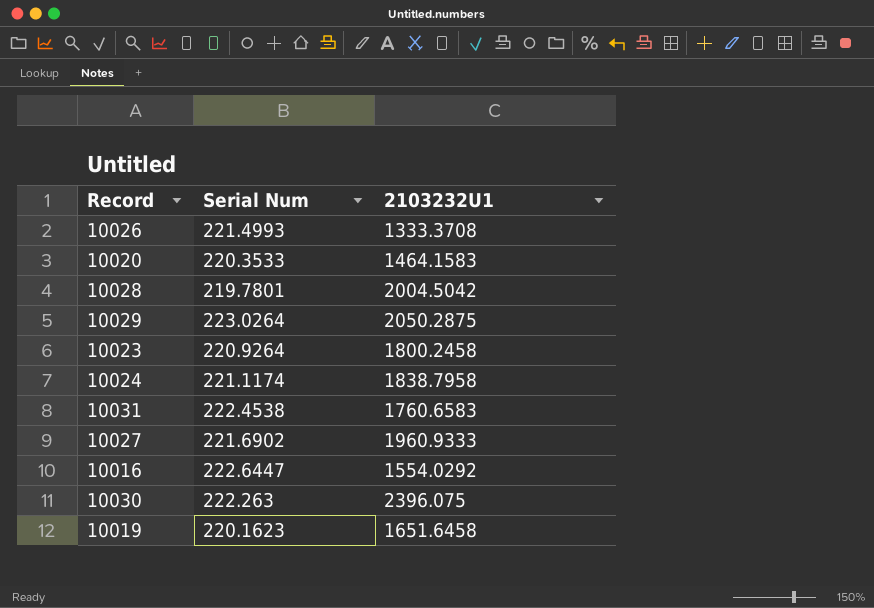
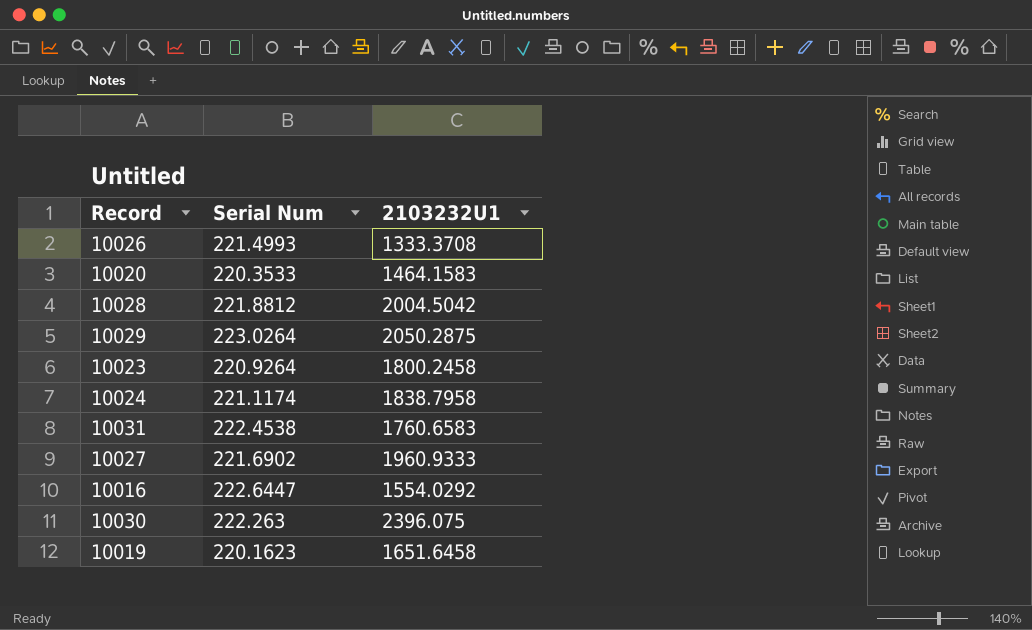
10028 | Serial Num: 219.7801 -> 221.8812

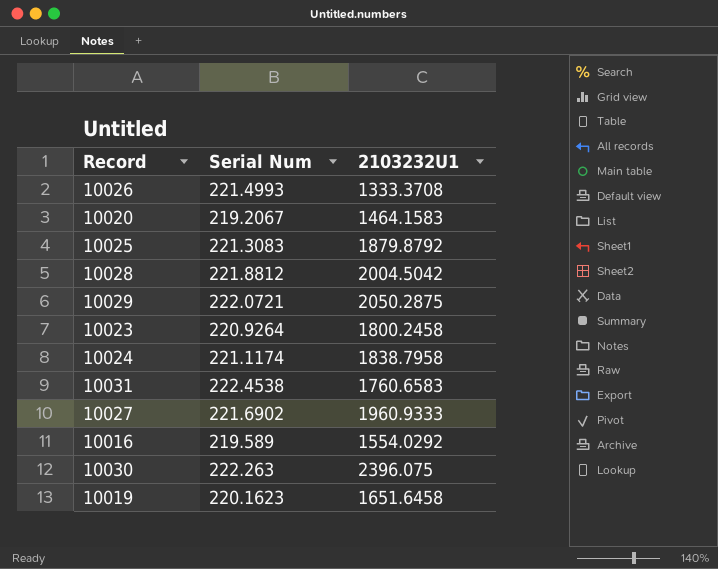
10020 | Serial Num: 220.3533 -> 219.2067
row 10025: none -> 221.3083 | 1879.8792
10029 | Serial Num: 223.0264 -> 222.0721
10016 | Serial Num: 222.6447 -> 219.589

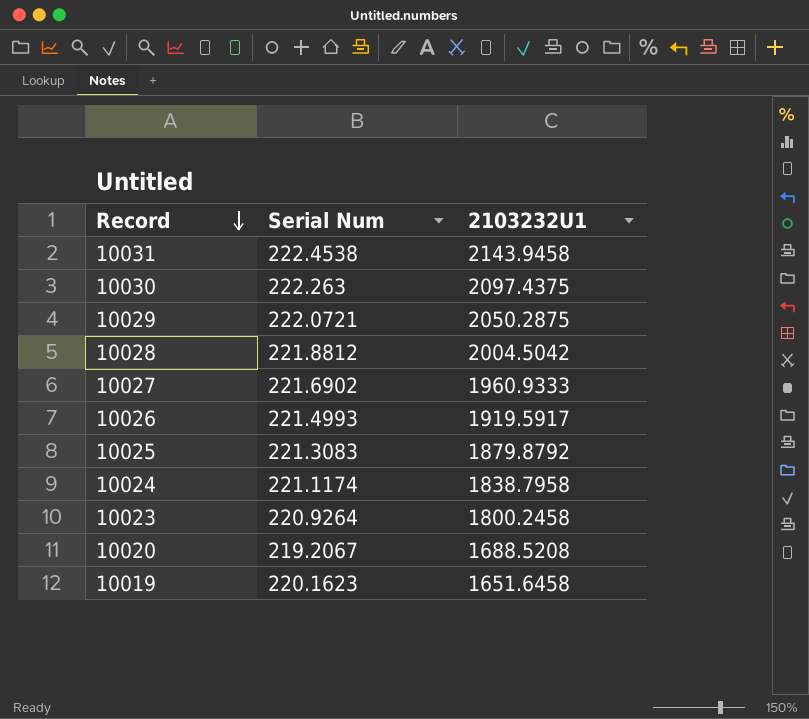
row order: none -> Record descending
row 10016: 219.589 | 1554.0292 -> none
10031 | 2103232U1: 1760.6583 -> 2143.9458
10030 | 2103232U1: 2396.075 -> 2097.4375
10026 | 2103232U1: 1333.3708 -> 1919.5917
10020 | 2103232U1: 1464.1583 -> 1688.5208

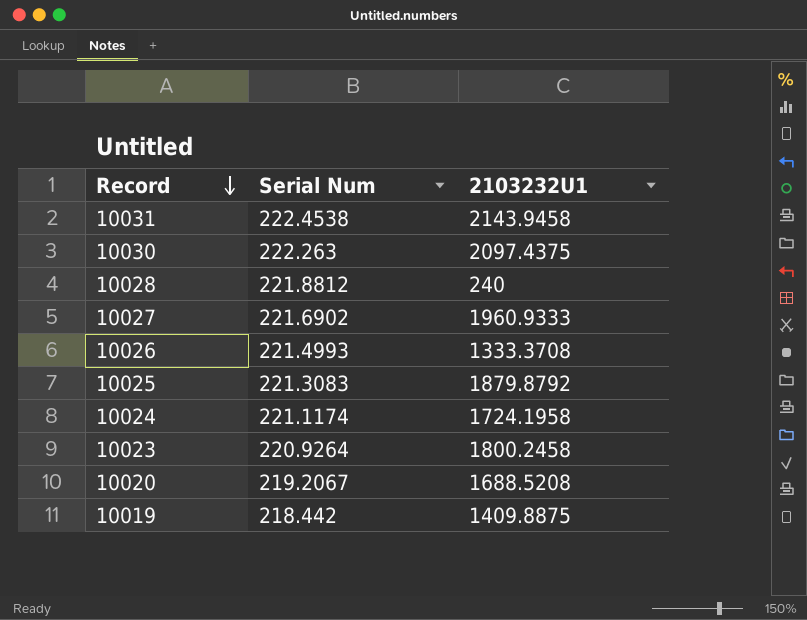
row 10029: 222.0721 | 2050.2875 -> none
10028 | 2103232U1: 2004.5042 -> 240
10026 | 2103232U1: 1919.5917 -> 1333.3708
10024 | 2103232U1: 1838.7958 -> 1724.1958
10019 | Serial Num: 220.1623 -> 218.442
10019 | 2103232U1: 1651.6458 -> 1409.8875

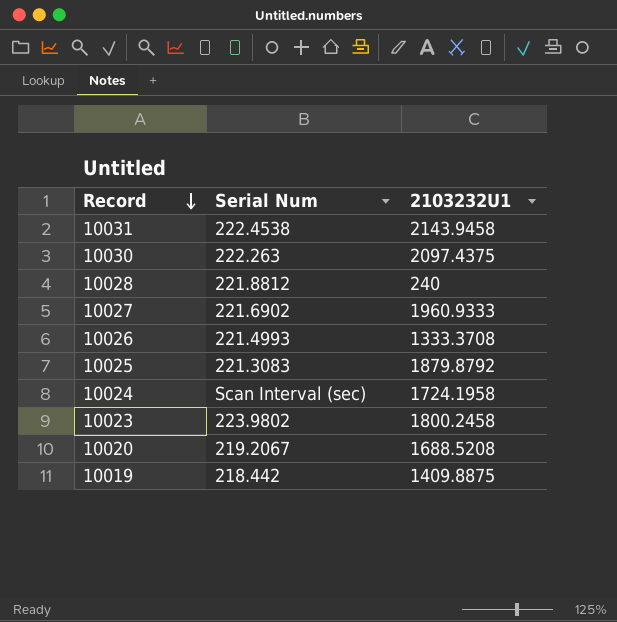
10024 | Serial Num: 221.1174 -> Scan Interval (sec)
10023 | Serial Num: 220.9264 -> 223.9802

